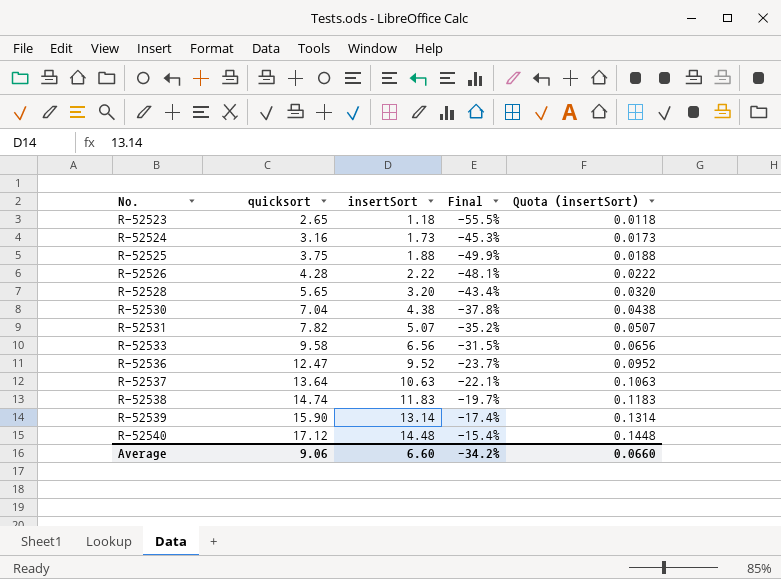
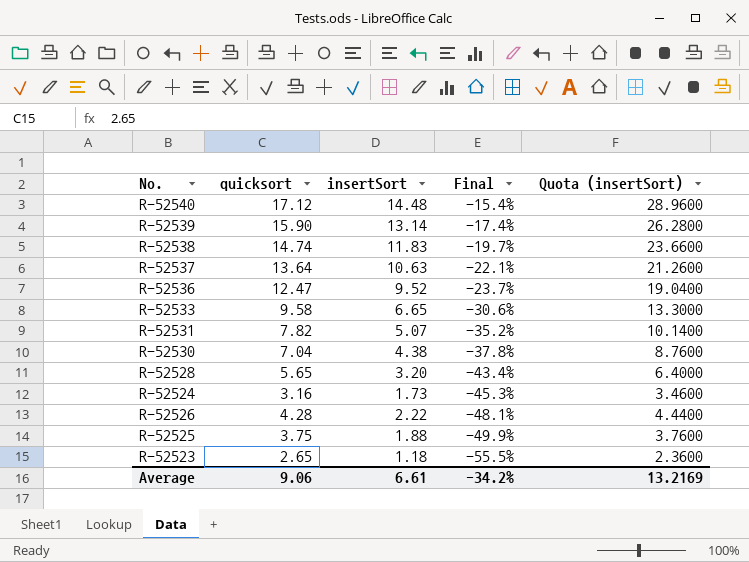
row order: No. ascending -> Final descending
column Quota (insertSort) | formula: [insertSort] * 0.01 -> [insertSort] * 2
R-52533 | insertSort: 6.56 -> 6.65
R-52533 | Final: -31.5% -> -30.6%
Average | insertSort: 6.60 -> 6.61
Average | Quota (insertSort): 0.0660 -> 13.2169

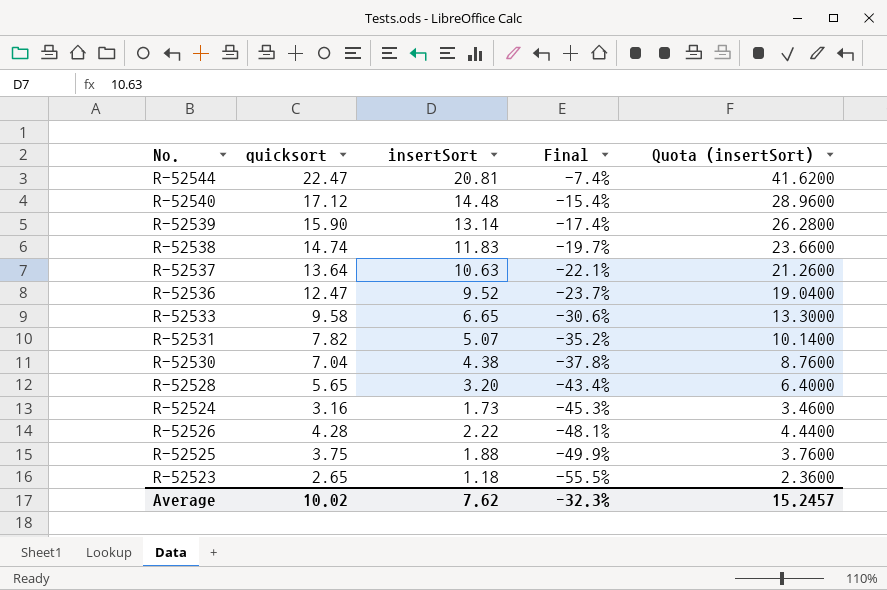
row R-52544: none -> 22.47 | 20.81 | -7.4% | 41.6200
Average | quicksort: 9.06 -> 10.02
Average | insertSort: 6.61 -> 7.62
Average | Final: -34.2% -> -32.3%
Average | Quota (insertSort): 13.2169 -> 15.2457

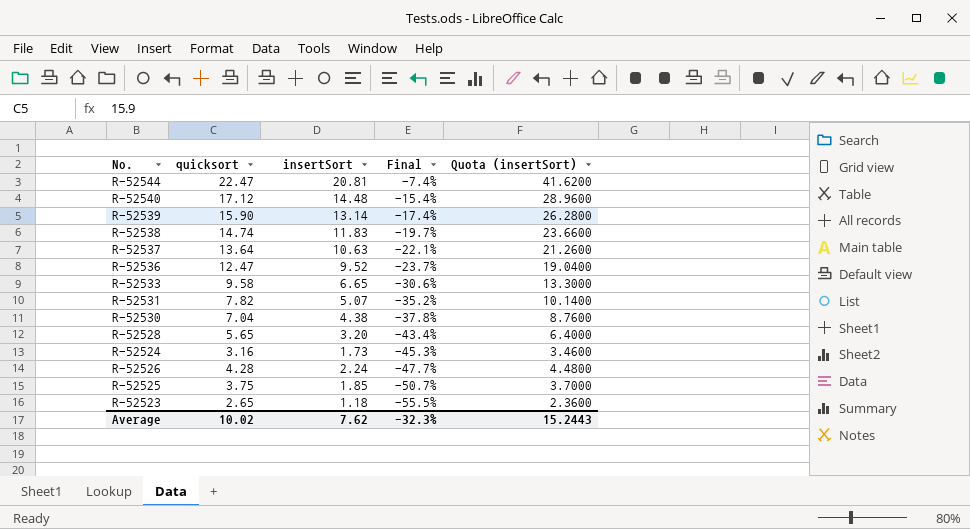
R-52526 | insertSort: 2.22 -> 2.24
R-52526 | Final: -48.1% -> -47.7%
R-52526 | Quota (insertSort): 4.4400 -> 4.4800
R-52525 | insertSort: 1.88 -> 1.85
R-52525 | Final: -49.9% -> -50.7%
R-52525 | Quota (insertSort): 3.7600 -> 3.7000
Average | Quota (insertSort): 15.2457 -> 15.2443

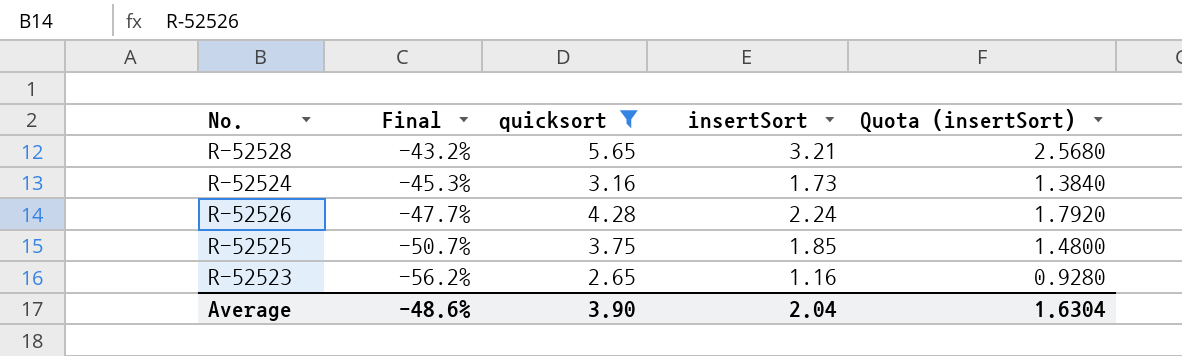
filter: none -> quicksort <= 5.65
column Final | position: 4 -> 2
column Quota (insertSort) | formula: [insertSort] * 2 -> [insertSort] * 0.8
R-52528 | Final: -43.4% -> -43.2%
R-52528 | insertSort: 3.20 -> 3.21
R-52523 | Final: -55.5% -> -56.2%
R-52523 | insertSort: 1.18 -> 1.16
Average | Final: -32.3% -> -48.6%
Average | quicksort: 10.02 -> 3.90
Average | insertSort: 7.62 -> 2.04
Average | Quota (insertSort): 15.2443 -> 1.6304

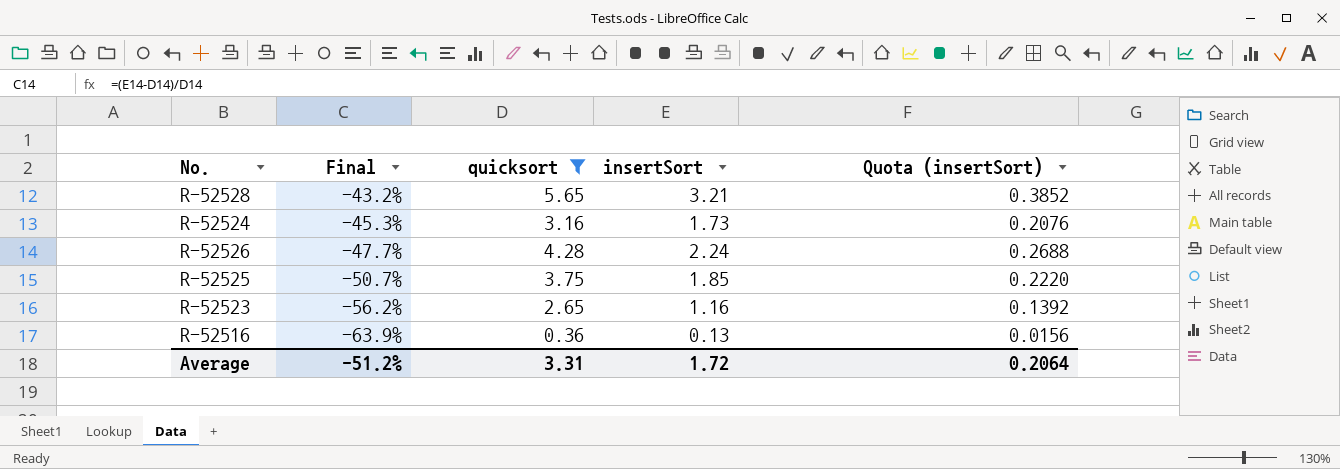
column Quota (insertSort) | formula: [insertSort] * 0.8 -> [insertSort] * 0.12
row R-52516: none -> -63.9% | 0.36 | 0.13 | 0.0156
Average | Final: -48.6% -> -51.2%
Average | quicksort: 3.90 -> 3.31
Average | insertSort: 2.04 -> 1.72
Average | Quota (insertSort): 1.6304 -> 0.2064

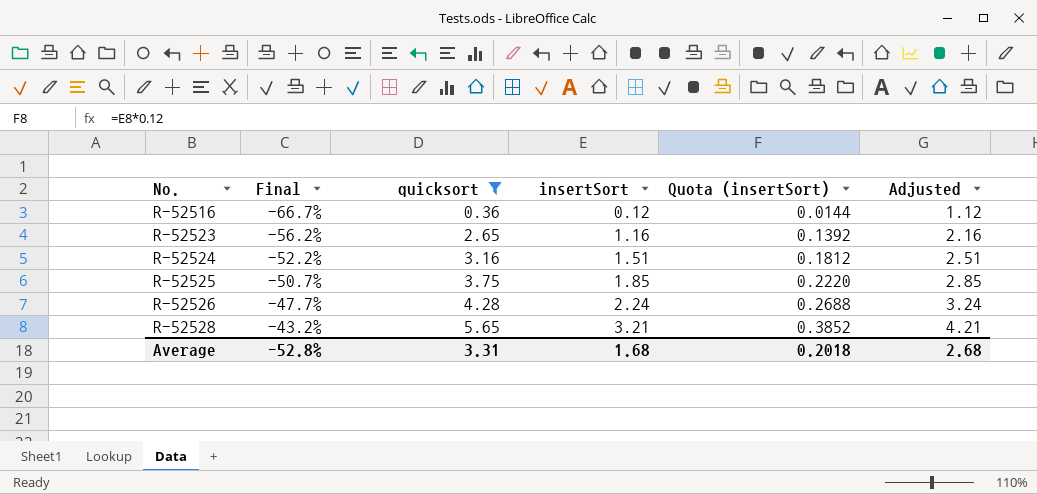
row order: Final descending -> No. ascending
column Adjusted | formula: none -> [insertSort] + 1
R-52516 | Final: -63.9% -> -66.7%
R-52516 | insertSort: 0.13 -> 0.12
R-52516 | Quota (insertSort): 0.0156 -> 0.0144
R-52524 | Final: -45.3% -> -52.2%
R-52524 | insertSort: 1.73 -> 1.51
R-52524 | Quota (insertSort): 0.2076 -> 0.1812
Average | Final: -51.2% -> -52.8%
Average | insertSort: 1.72 -> 1.68
Average | Quota (insertSort): 0.2064 -> 0.2018

